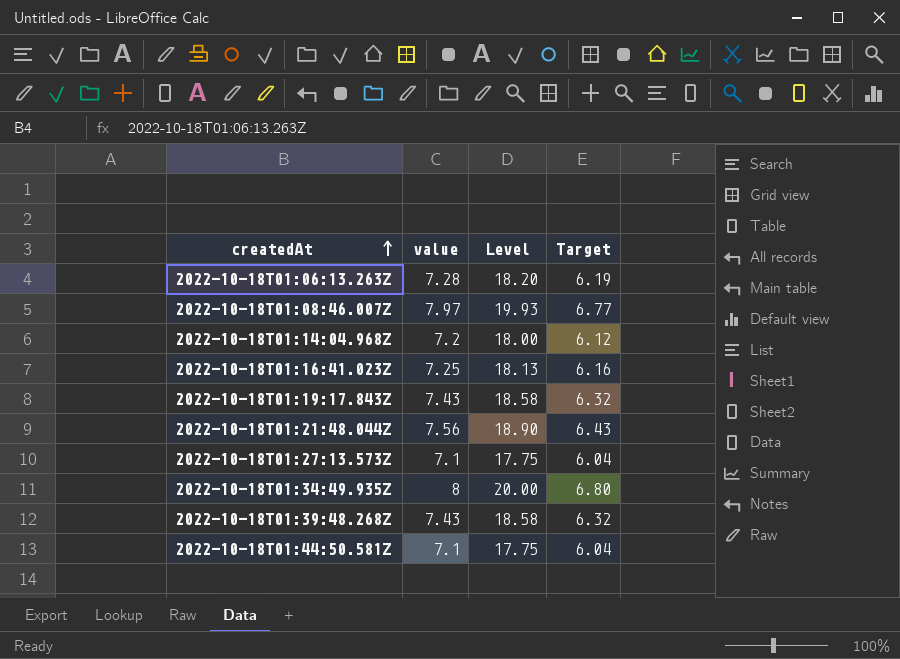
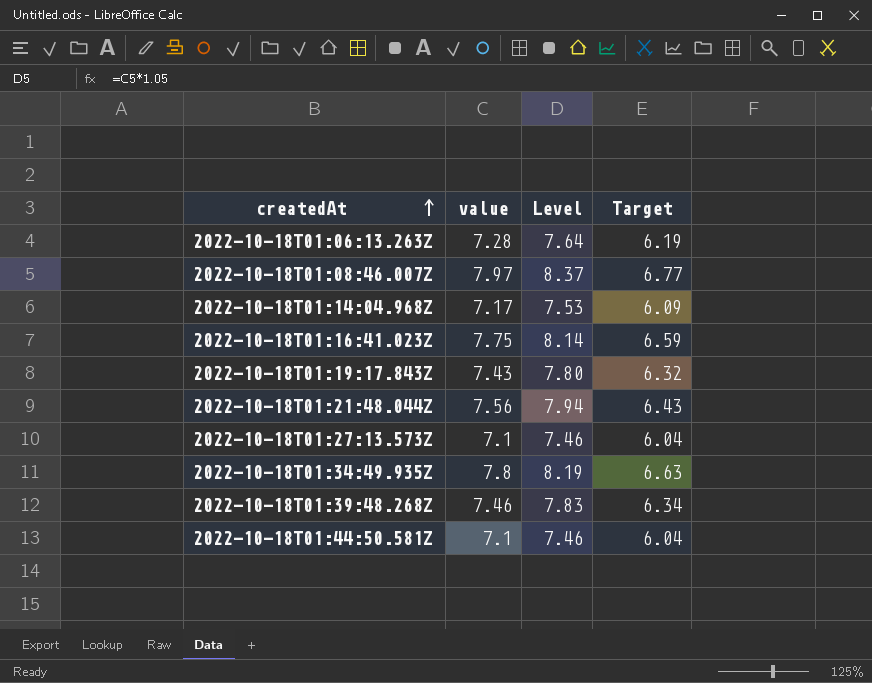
column Level | formula: [value] * 2.5 -> [value] * 1.05
2022-10-18T01:14:04.968Z | value: 7.2 -> 7.17
2022-10-18T01:14:04.968Z | Target: 6.12 -> 6.09
2022-10-18T01:16:41.023Z | value: 7.25 -> 7.75
2022-10-18T01:16:41.023Z | Target: 6.16 -> 6.59
2022-10-18T01:34:49.935Z | value: 8 -> 7.8
2022-10-18T01:34:49.935Z | Target: 6.80 -> 6.63
2022-10-18T01:39:48.268Z | value: 7.43 -> 7.46
2022-10-18T01:39:48.268Z | Target: 6.32 -> 6.34

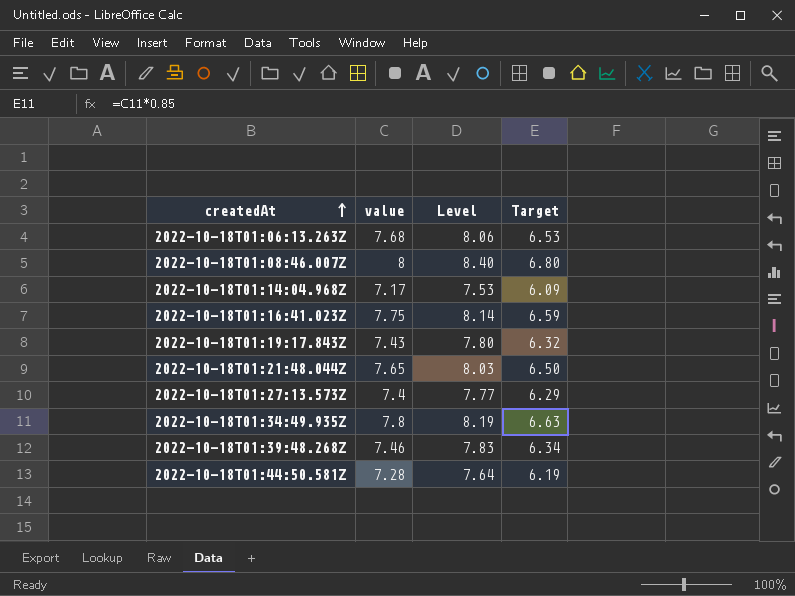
2022-10-18T01:06:13.263Z | value: 7.28 -> 7.68
2022-10-18T01:06:13.263Z | Level: 7.64 -> 8.06
2022-10-18T01:06:13.263Z | Target: 6.19 -> 6.53
2022-10-18T01:08:46.007Z | value: 7.97 -> 8
2022-10-18T01:08:46.007Z | Level: 8.37 -> 8.40
2022-10-18T01:08:46.007Z | Target: 6.77 -> 6.80
2022-10-18T01:21:48.044Z | value: 7.56 -> 7.65
2022-10-18T01:21:48.044Z | Level: 7.94 -> 8.03
2022-10-18T01:21:48.044Z | Target: 6.43 -> 6.50
2022-10-18T01:27:13.573Z | value: 7.1 -> 7.4
2022-10-18T01:27:13.573Z | Level: 7.46 -> 7.77
2022-10-18T01:27:13.573Z | Target: 6.04 -> 6.29
2022-10-18T01:44:50.581Z | value: 7.1 -> 7.28
2022-10-18T01:44:50.581Z | Level: 7.46 -> 7.64
2022-10-18T01:44:50.581Z | Target: 6.04 -> 6.19

